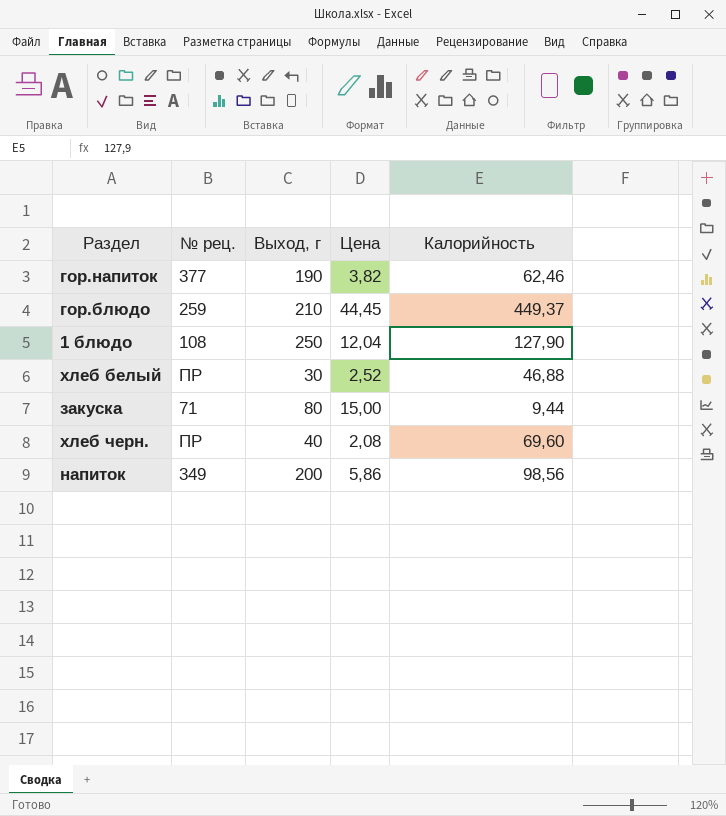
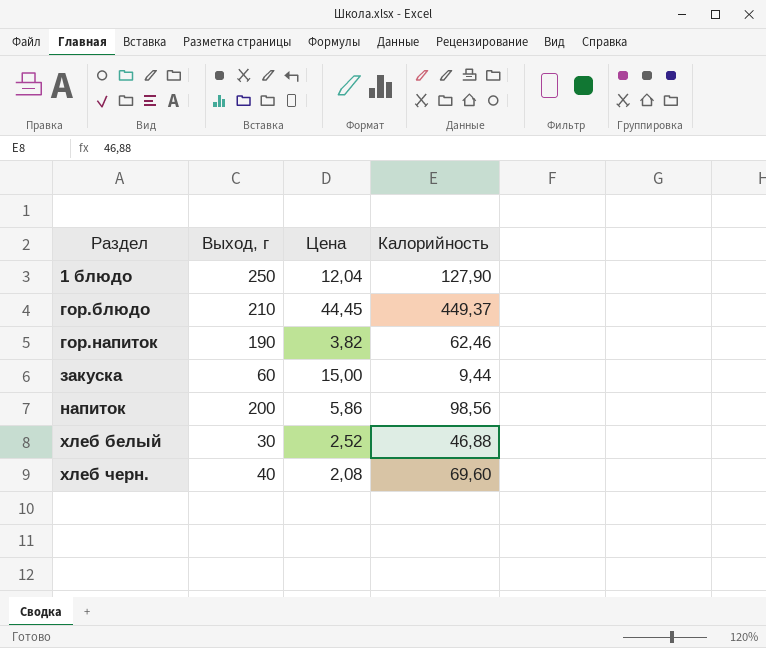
row order: none -> Раздел ascending
column № рец. | position: 2 -> none
закуска | Выход, г: 80 -> 60

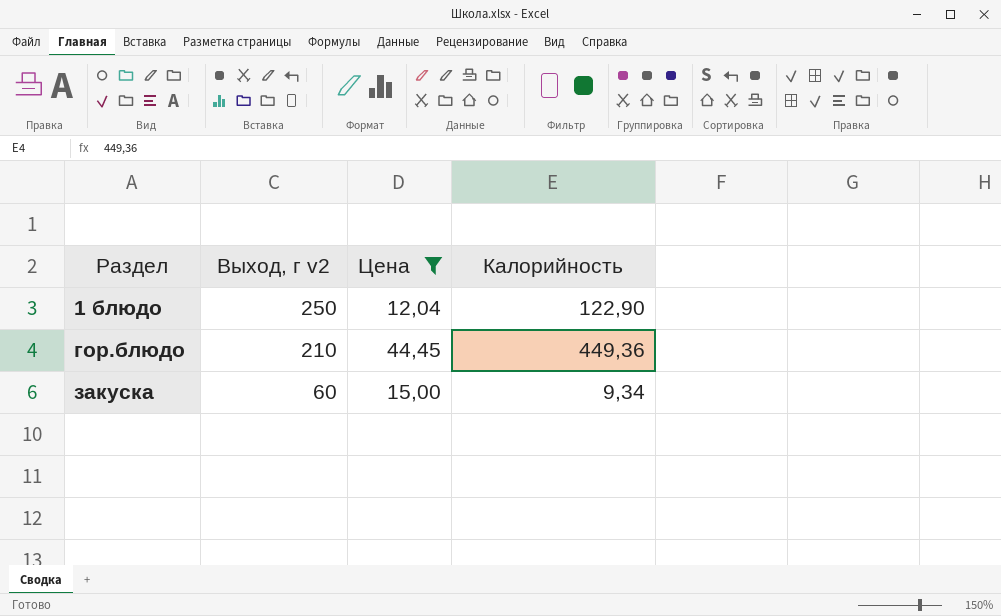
filter: none -> Цена >= 12,04
column name: Выход, г -> Выход, г v2
1 блюдо | Калорийность: 127,90 -> 122,90
гор.блюдо | Калорийность: 449,37 -> 449,36
закуска | Калорийность: 9,44 -> 9,34

